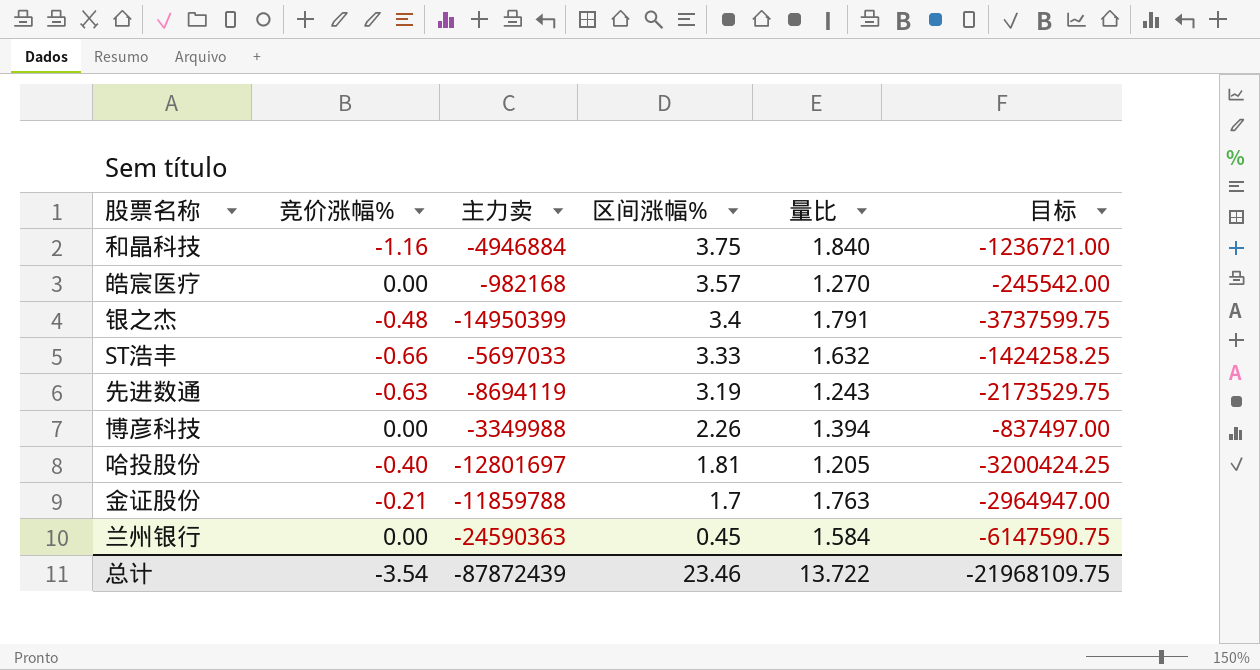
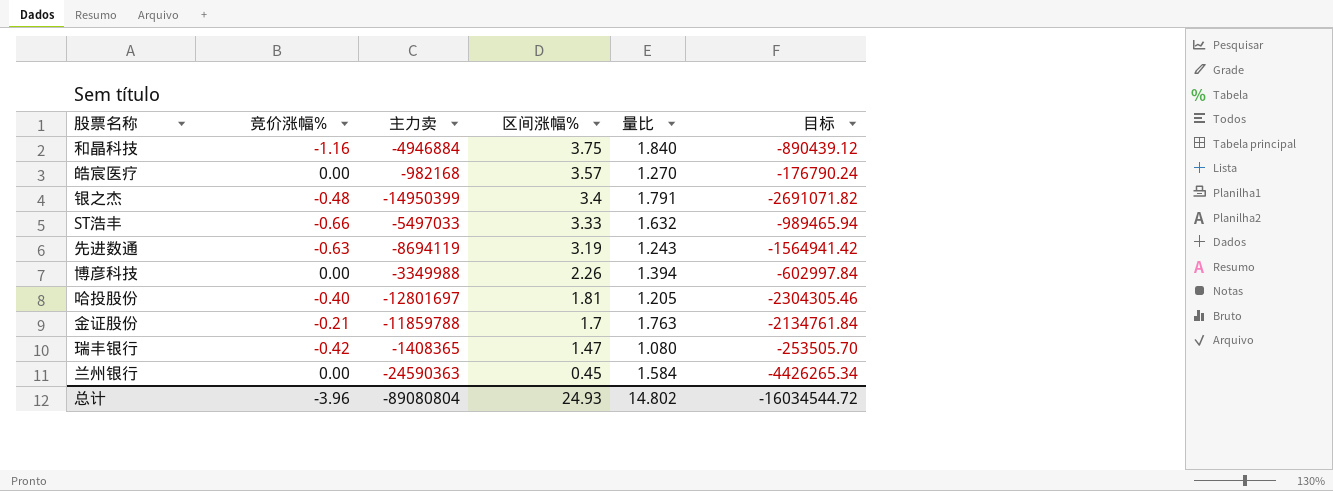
column 目标 | formula: [主力卖] * 0.25 -> [主力卖] * 0.18
ST浩丰 | 主力卖: -5697033 -> -5497033
row 瑞丰银行: none -> -0.42 | -1408365 | 1.47 | 1.080 | -253505.70
总计 | 竞价涨幅%: -3.54 -> -3.96
总计 | 主力卖: -87872439 -> -89080804
总计 | 区间涨幅%: 23.46 -> 24.93
总计 | 量比: 13.722 -> 14.802
总计 | 目标: -21968109.75 -> -16034544.72

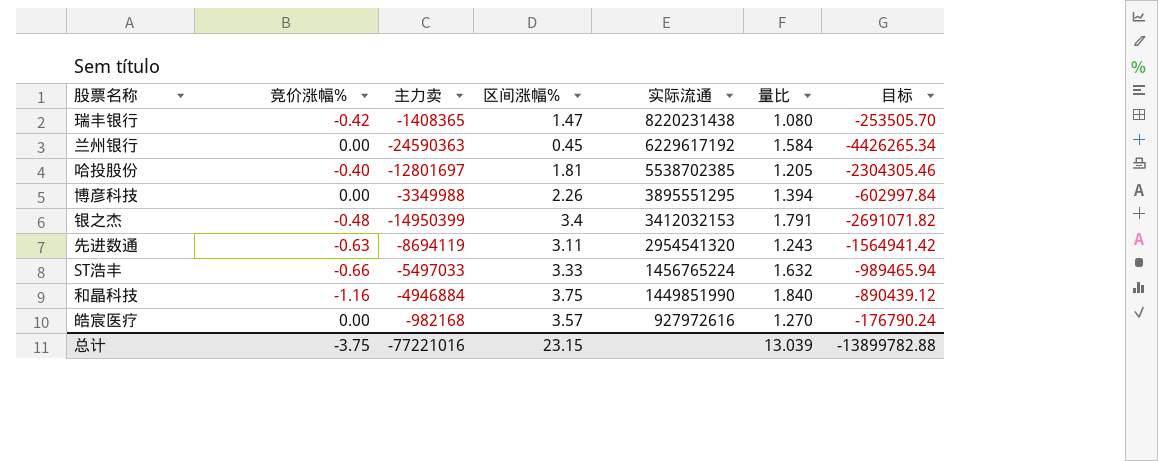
row order: 区间涨幅% descending -> 实际流通 descending
column 实际流通 | position: none -> 5
row 金证股份: -0.21 | -11859788 | 1.7 | 1.763 | -2134761.84 -> none
先进数通 | 区间涨幅%: 3.19 -> 3.11
总计 | 竞价涨幅%: -3.96 -> -3.75
总计 | 主力卖: -89080804 -> -77221016
总计 | 区间涨幅%: 24.93 -> 23.15
总计 | 量比: 14.802 -> 13.039
总计 | 目标: -16034544.72 -> -13899782.88

